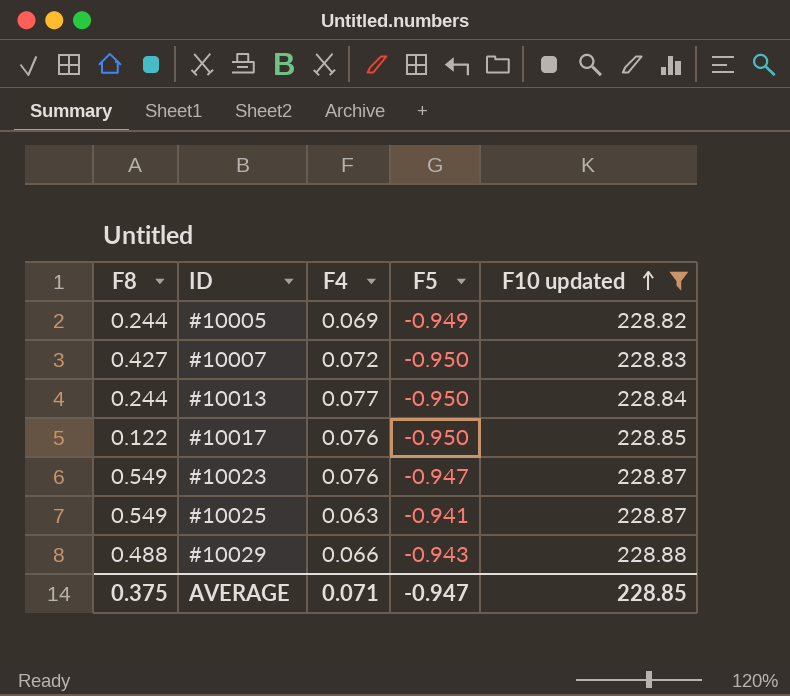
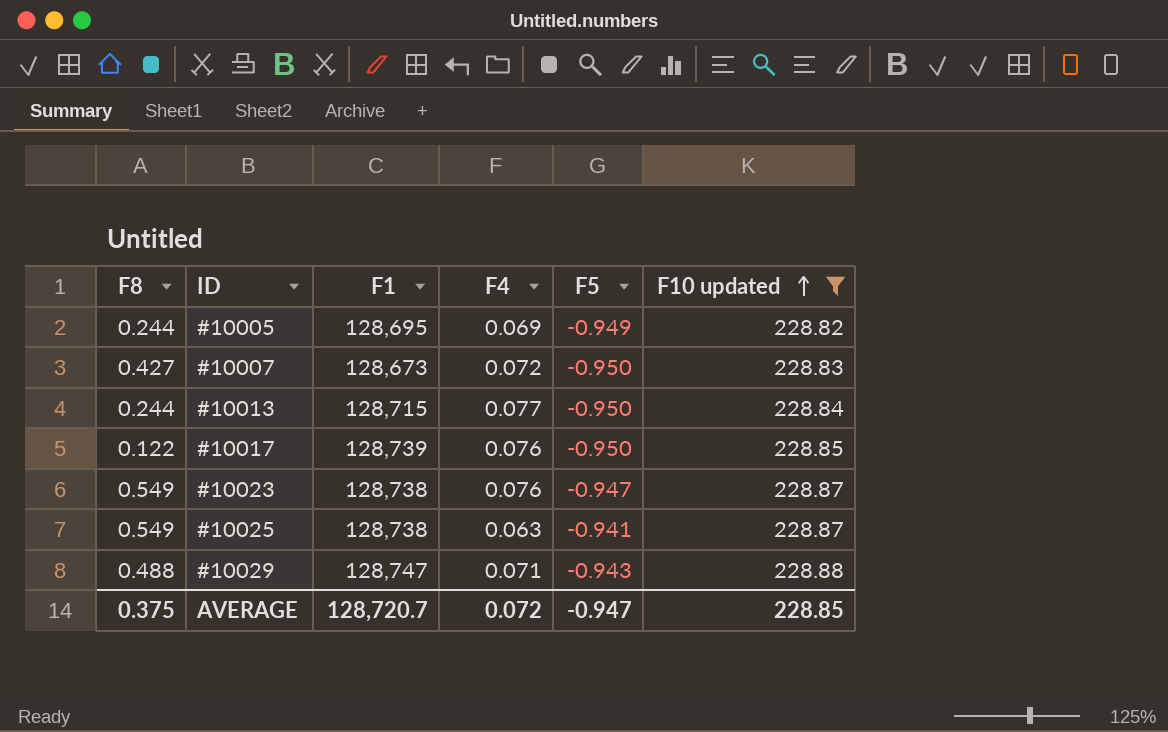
column F1 | position: none -> 3
#10029 | F4: 0.066 -> 0.071
AVERAGE | F4: 0.071 -> 0.072

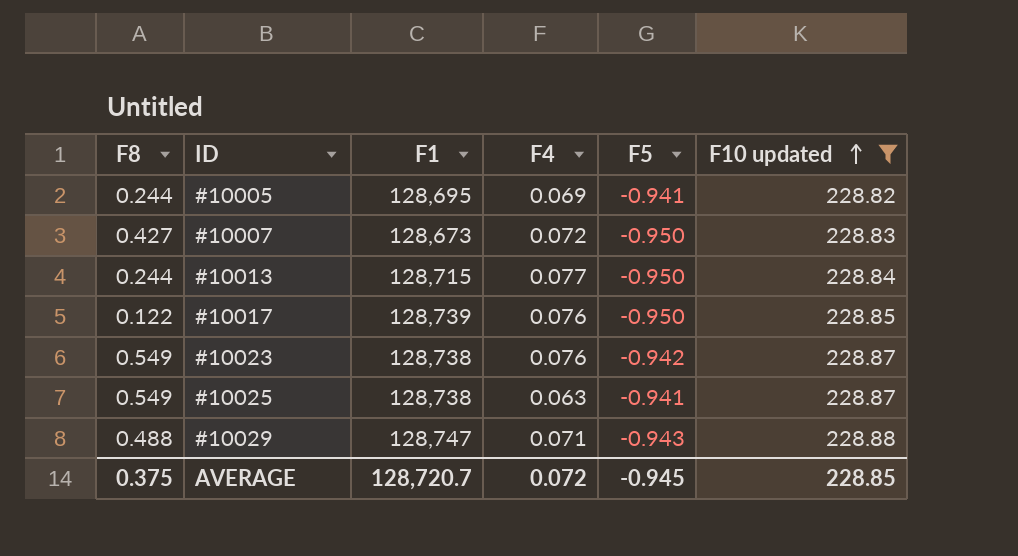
#10005 | F5: -0.949 -> -0.941
#10023 | F5: -0.947 -> -0.942
AVERAGE | F5: -0.947 -> -0.945

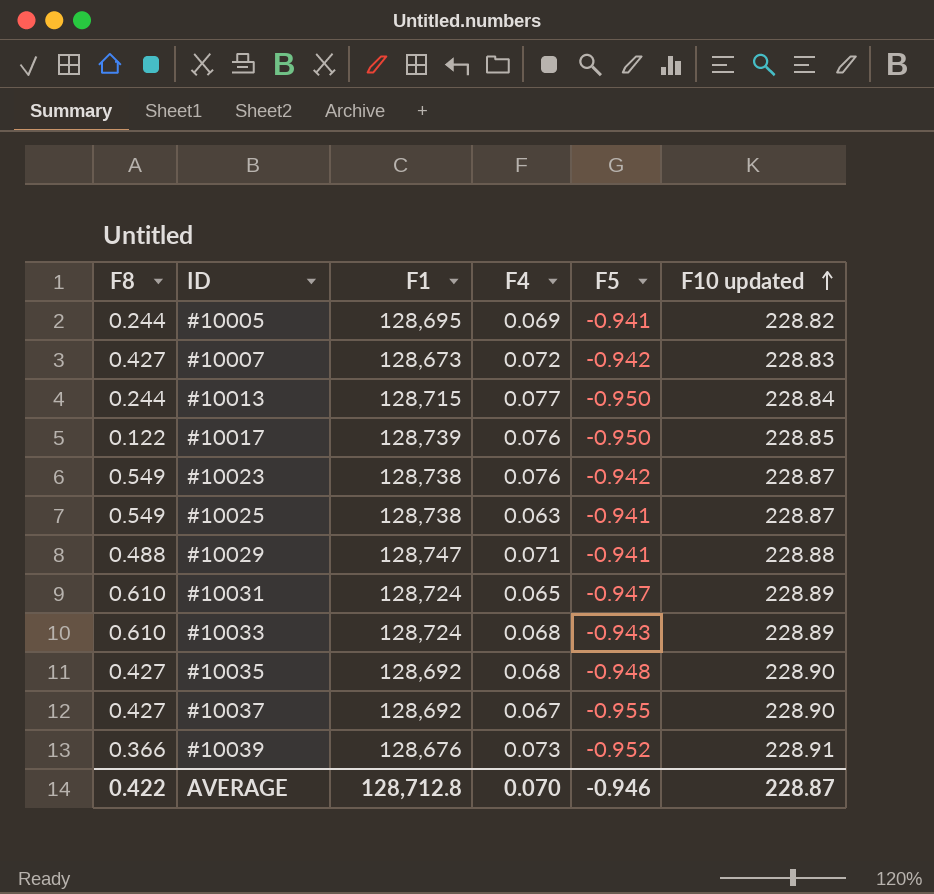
filter: F10 updated <= 228.88 -> none
#10007 | F5: -0.950 -> -0.942
#10029 | F5: -0.943 -> -0.941
AVERAGE | F8: 0.375 -> 0.422
AVERAGE | F1: 128,720.7 -> 128,712.8
AVERAGE | F4: 0.072 -> 0.070
AVERAGE | F5: -0.945 -> -0.946
AVERAGE | F10 updated: 228.85 -> 228.87

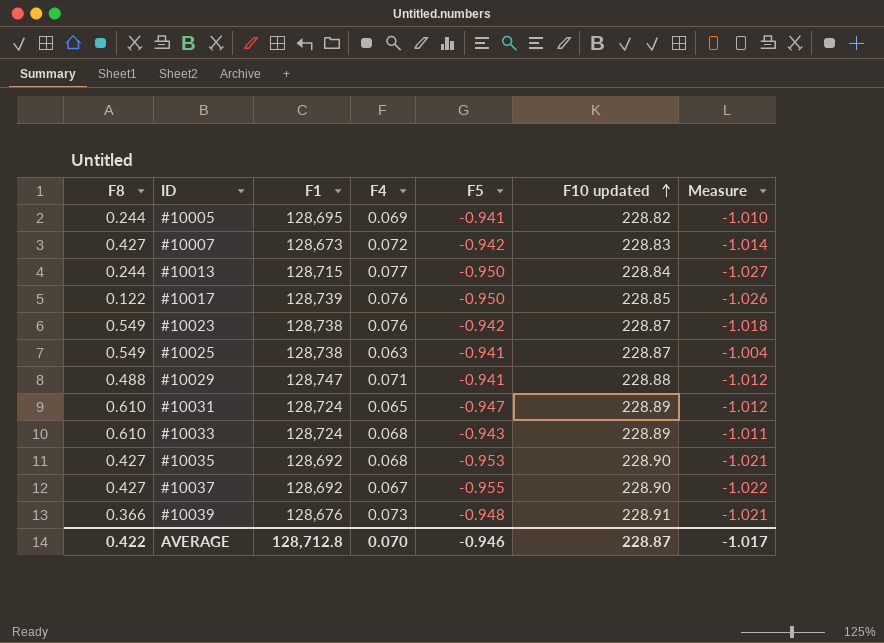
column Measure | formula: none -> [F5] - [F4]
#10035 | F5: -0.948 -> -0.953
#10039 | F5: -0.952 -> -0.948

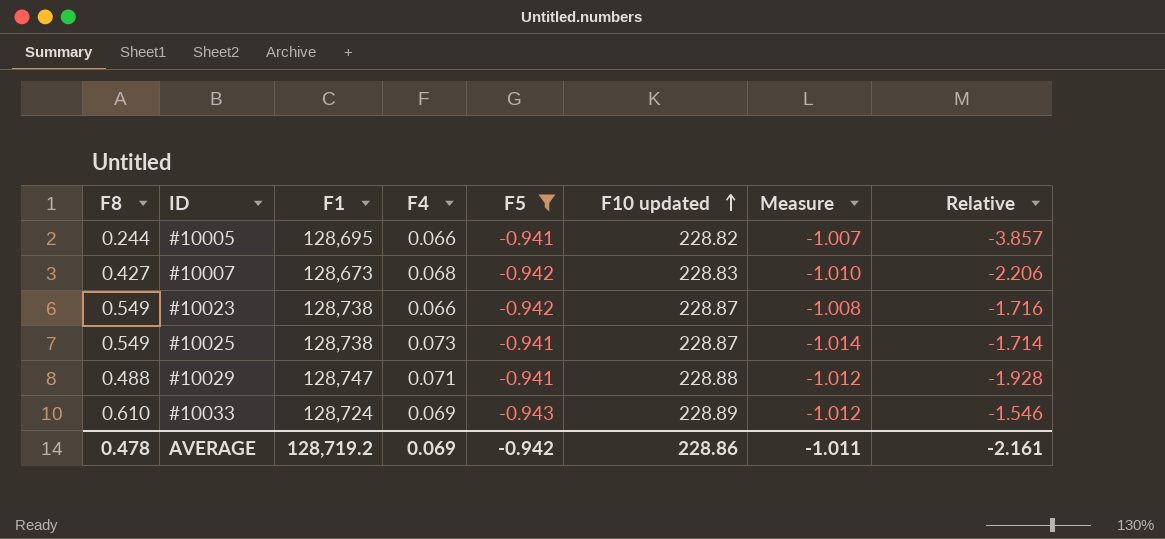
filter: none -> F5 >= -0.943
column Relative | formula: none -> [F5] / [F8]
#10005 | F4: 0.069 -> 0.066
#10005 | Measure: -1.010 -> -1.007
#10007 | F4: 0.072 -> 0.068
#10007 | Measure: -1.014 -> -1.010
#10023 | F4: 0.076 -> 0.066
#10023 | Measure: -1.018 -> -1.008
#10025 | F4: 0.063 -> 0.073
#10025 | Measure: -1.004 -> -1.014
#10033 | F4: 0.068 -> 0.069
#10033 | Measure: -1.011 -> -1.012
AVERAGE | F8: 0.422 -> 0.478
AVERAGE | F1: 128,712.8 -> 128,719.2
AVERAGE | F4: 0.070 -> 0.069
AVERAGE | F5: -0.946 -> -0.942
AVERAGE | F10 updated: 228.87 -> 228.86
AVERAGE | Measure: -1.017 -> -1.011

